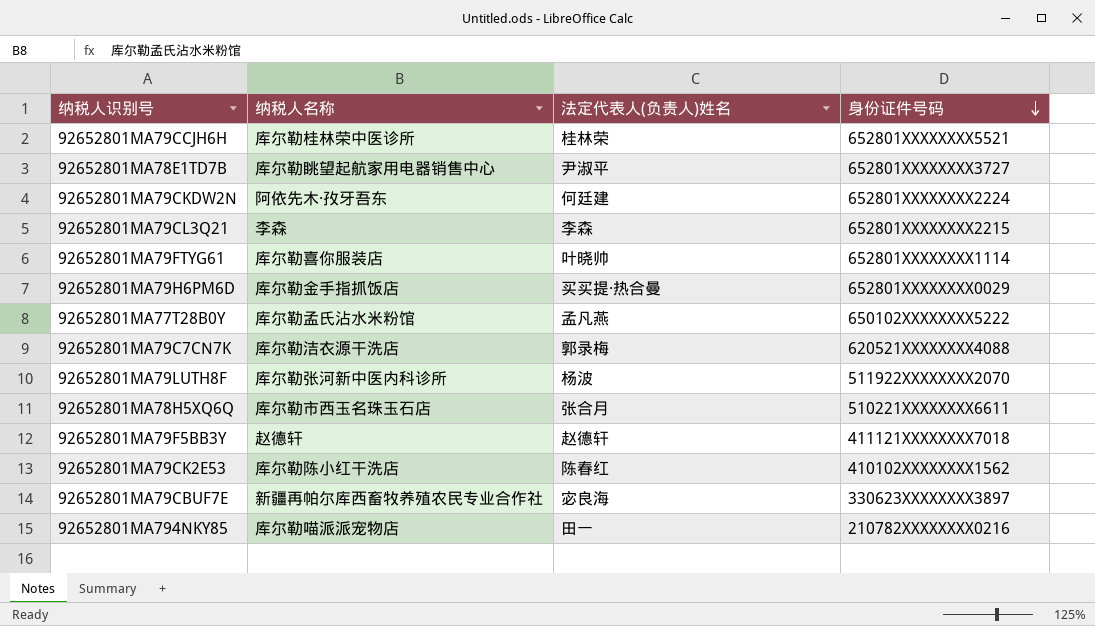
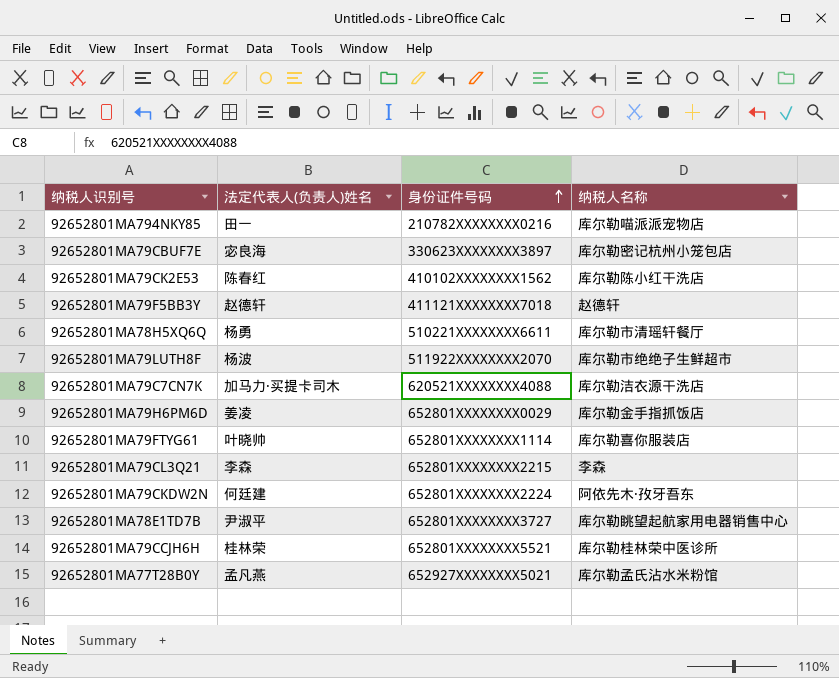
row order: 身份证件号码 descending -> 身份证件号码 ascending
column 纳税人名称 | position: 2 -> 4
92652801MA79CBUF7E | 纳税人名称: 新疆再帕尔库西畜牧养殖农民专业合作社 -> 库尔勒密记杭州小笼包店
92652801MA78H5XQ6Q | 法定代表人(负责人)姓名: 张合月 -> 杨勇
92652801MA78H5XQ6Q | 纳税人名称: 库尔勒市西玉名珠玉石店 -> 库尔勒市清瑶轩餐厅
92652801MA79LUTH8F | 纳税人名称: 库尔勒张河新中医内科诊所 -> 库尔勒市绝绝子生鲜超市
92652801MA79C7CN7K | 法定代表人(负责人)姓名: 郭录梅 -> 加马力·买提卡司木
92652801MA79H6PM6D | 法定代表人(负责人)姓名: 买买提·热合曼 -> 姜凌
92652801MA77T28B0Y | 身份证件号码: 650102XXXXXXXX5222 -> 652927XXXXXXXX5021

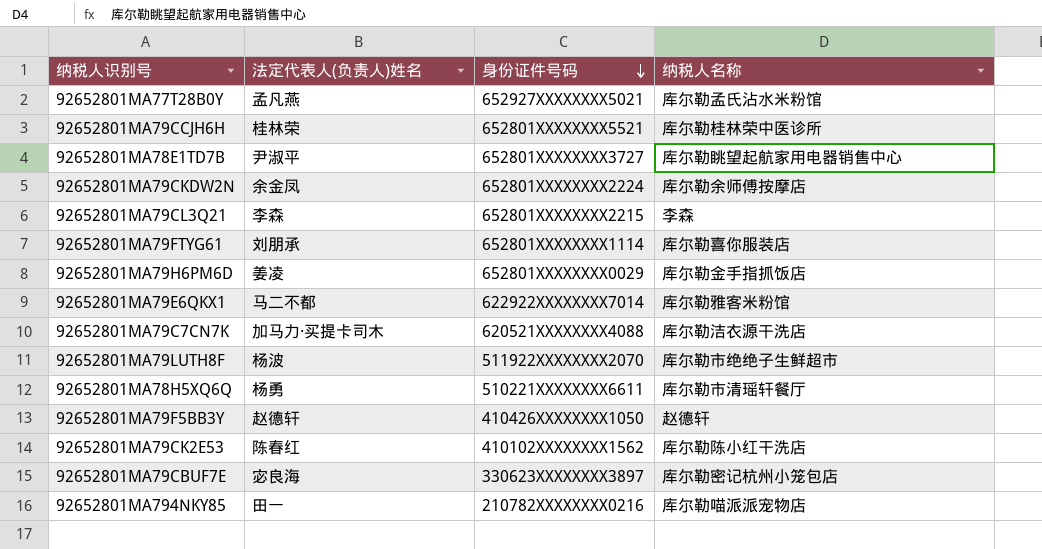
row order: 身份证件号码 ascending -> 身份证件号码 descending
92652801MA79CKDW2N | 法定代表人(负责人)姓名: 何廷建 -> 余金凤
92652801MA79CKDW2N | 纳税人名称: 阿依先木·孜牙吾东 -> 库尔勒余师傅按摩店
92652801MA79FTYG61 | 法定代表人(负责人)姓名: 叶晓帅 -> 刘朋承
row 92652801MA79E6QKX1: none -> 马二不都 | 622922XXXXXXXX7014 | 库尔勒雅客米粉馆
92652801MA79F5BB3Y | 身份证件号码: 411121XXXXXXXX7018 -> 410426XXXXXXXX1050

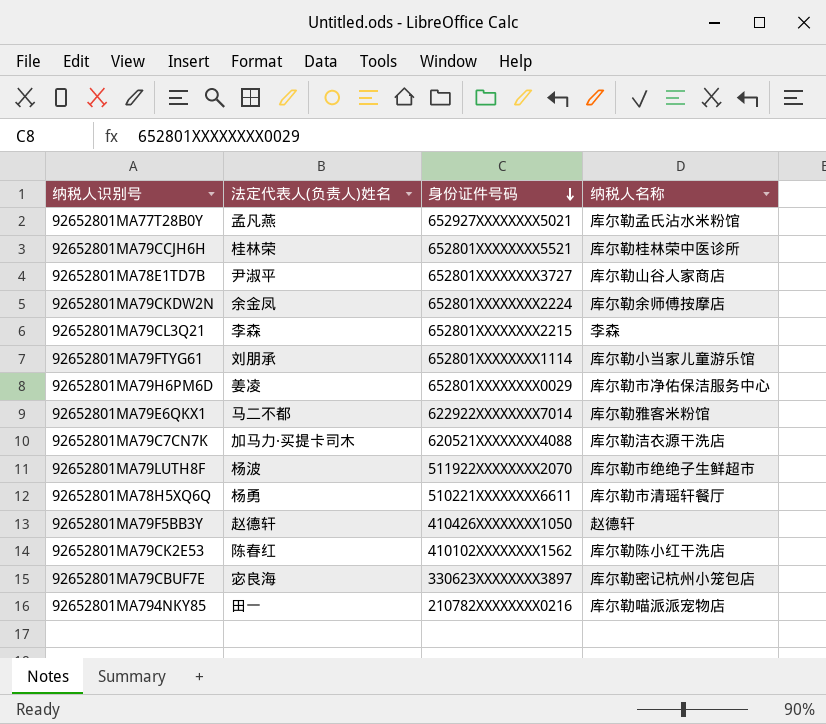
92652801MA78E1TD7B | 纳税人名称: 库尔勒眺望起航家用电器销售中心 -> 库尔勒山谷人家商店
92652801MA79FTYG61 | 纳税人名称: 库尔勒喜你服装店 -> 库尔勒小当家儿童游乐馆
92652801MA79H6PM6D | 纳税人名称: 库尔勒金手指抓饭店 -> 库尔勒市净佑保洁服务中心

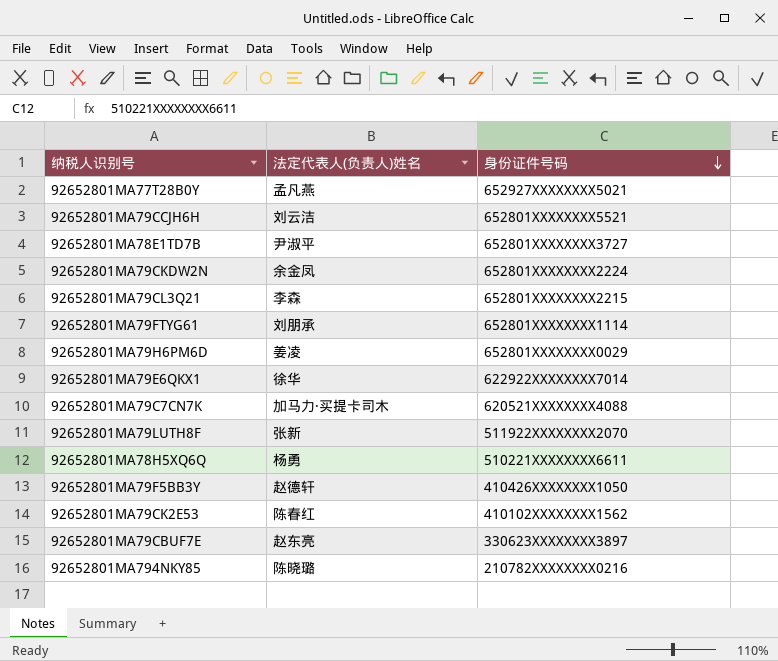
column 纳税人名称 | position: 4 -> none
92652801MA79CCJH6H | 法定代表人(负责人)姓名: 桂林荣 -> 刘云洁
92652801MA79E6QKX1 | 法定代表人(负责人)姓名: 马二不都 -> 徐华
92652801MA79LUTH8F | 法定代表人(负责人)姓名: 杨波 -> 张新
92652801MA79CBUF7E | 法定代表人(负责人)姓名: 宓良海 -> 赵东亮
92652801MA794NKY85 | 法定代表人(负责人)姓名: 田一 -> 陈晓璐

